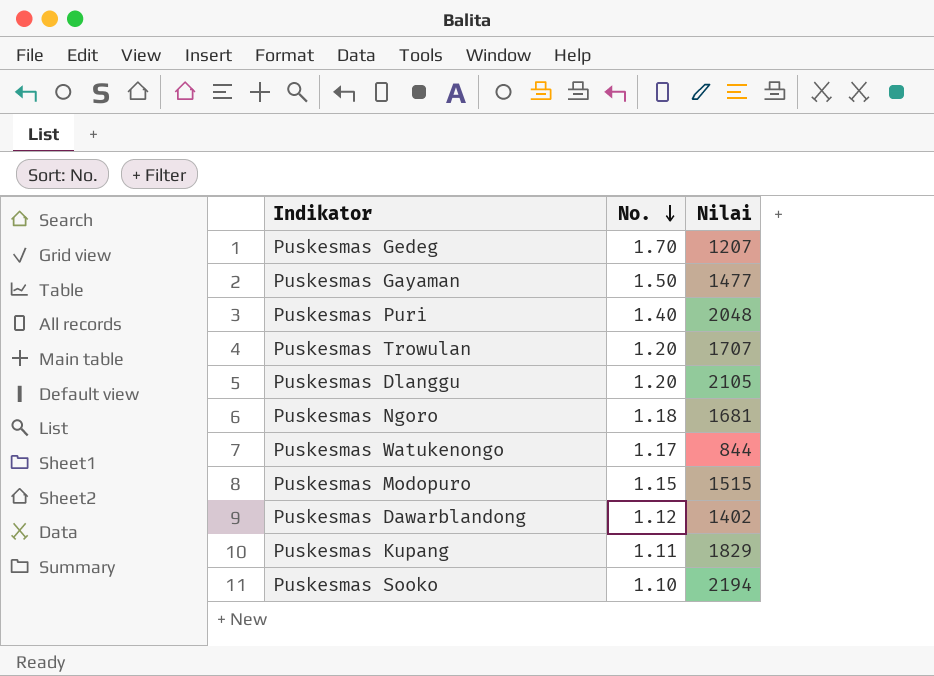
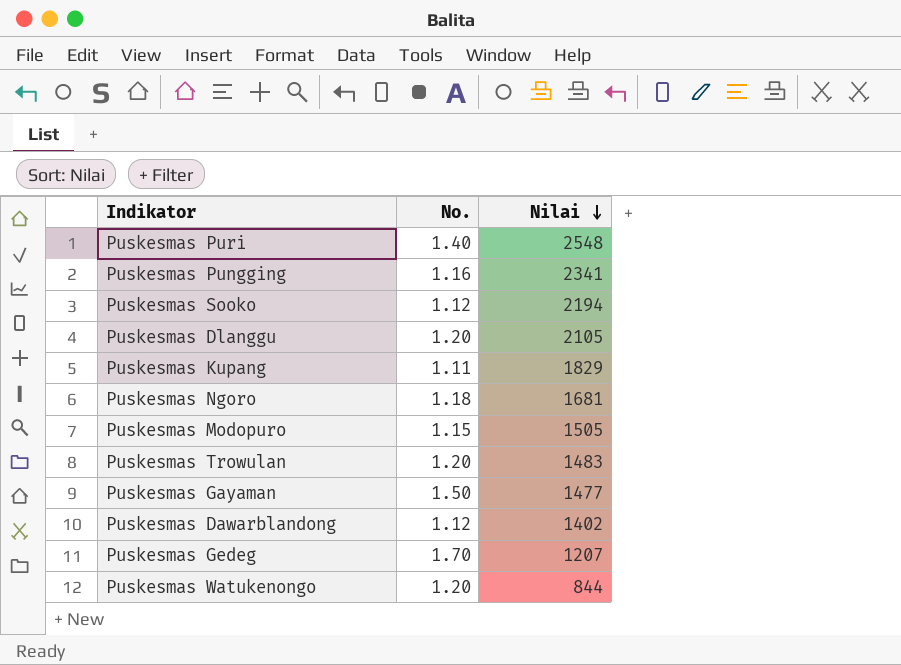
row order: No. descending -> Nilai descending
Puskesmas Puri | Nilai: 2048 -> 2548
row Puskesmas Pungging: none -> 1.16 | 2341
Puskesmas Sooko | No.: 1.10 -> 1.12
Puskesmas Modopuro | Nilai: 1515 -> 1505
Puskesmas Trowulan | Nilai: 1707 -> 1483
Puskesmas Watukenongo | No.: 1.17 -> 1.20

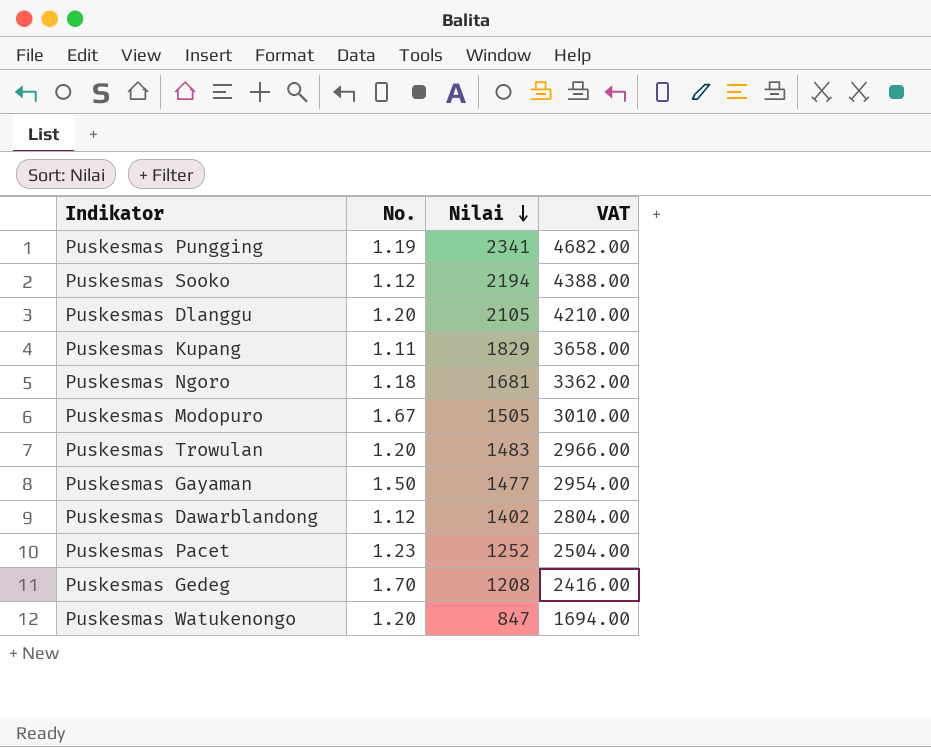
column VAT | formula: none -> [Nilai] * 2
row Puskesmas Puri: 1.40 | 2548 -> none
Puskesmas Pungging | No.: 1.16 -> 1.19
Puskesmas Modopuro | No.: 1.15 -> 1.67
row Puskesmas Pacet: none -> 1.23 | 1252 | 2504.00
Puskesmas Gedeg | Nilai: 1207 -> 1208
Puskesmas Watukenongo | Nilai: 844 -> 847

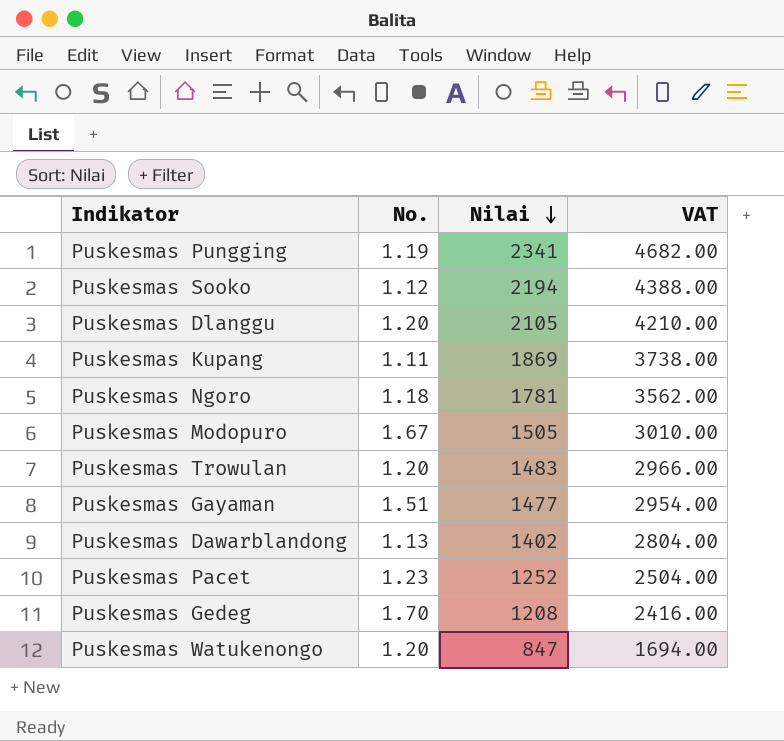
Puskesmas Kupang | Nilai: 1829 -> 1869
Puskesmas Kupang | VAT: 3658.00 -> 3738.00
Puskesmas Ngoro | Nilai: 1681 -> 1781
Puskesmas Ngoro | VAT: 3362.00 -> 3562.00
Puskesmas Gayaman | No.: 1.50 -> 1.51
Puskesmas Dawarblandong | No.: 1.12 -> 1.13

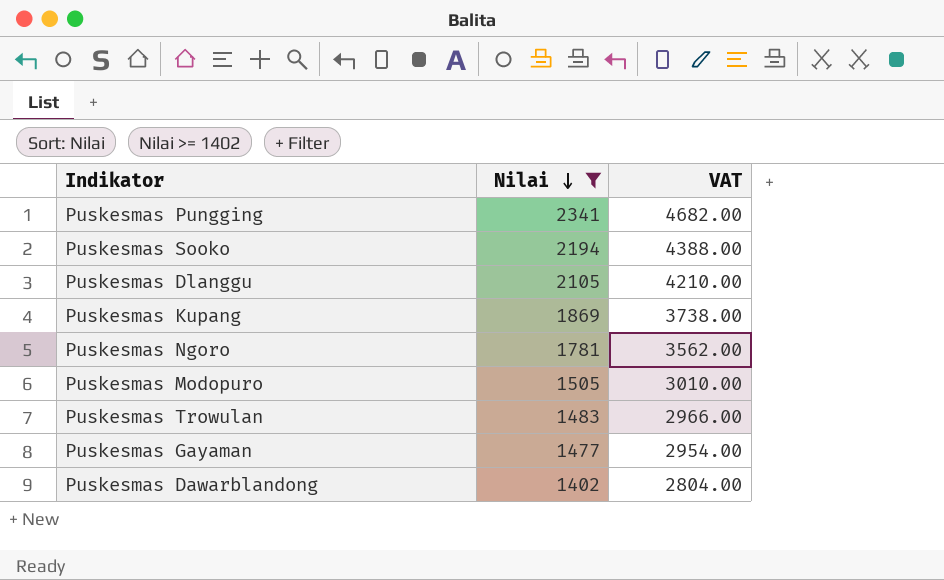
filter: none -> Nilai >= 1402
column No. | position: 2 -> none

